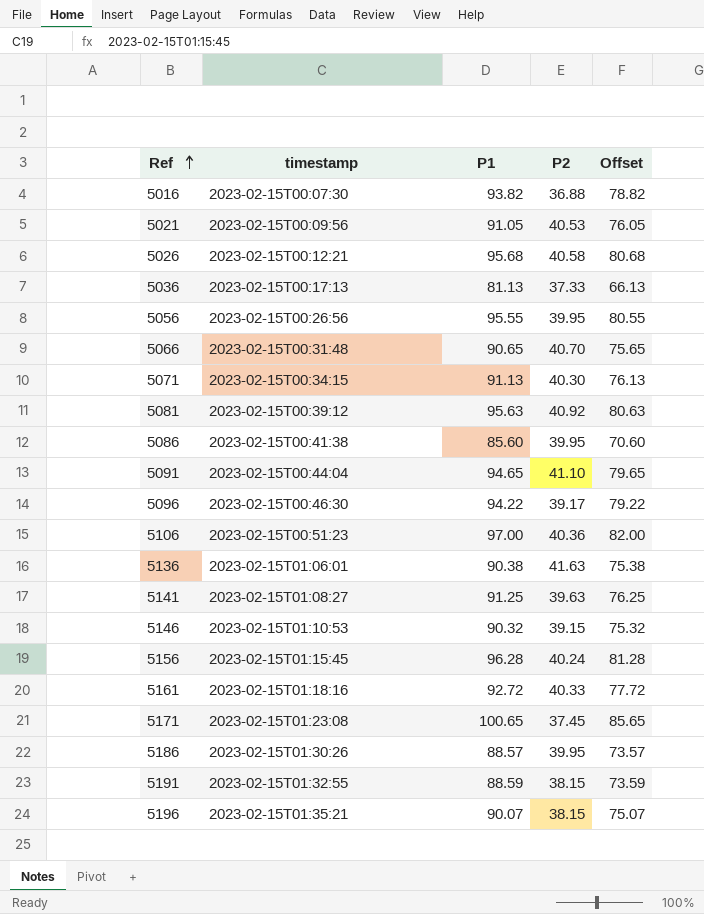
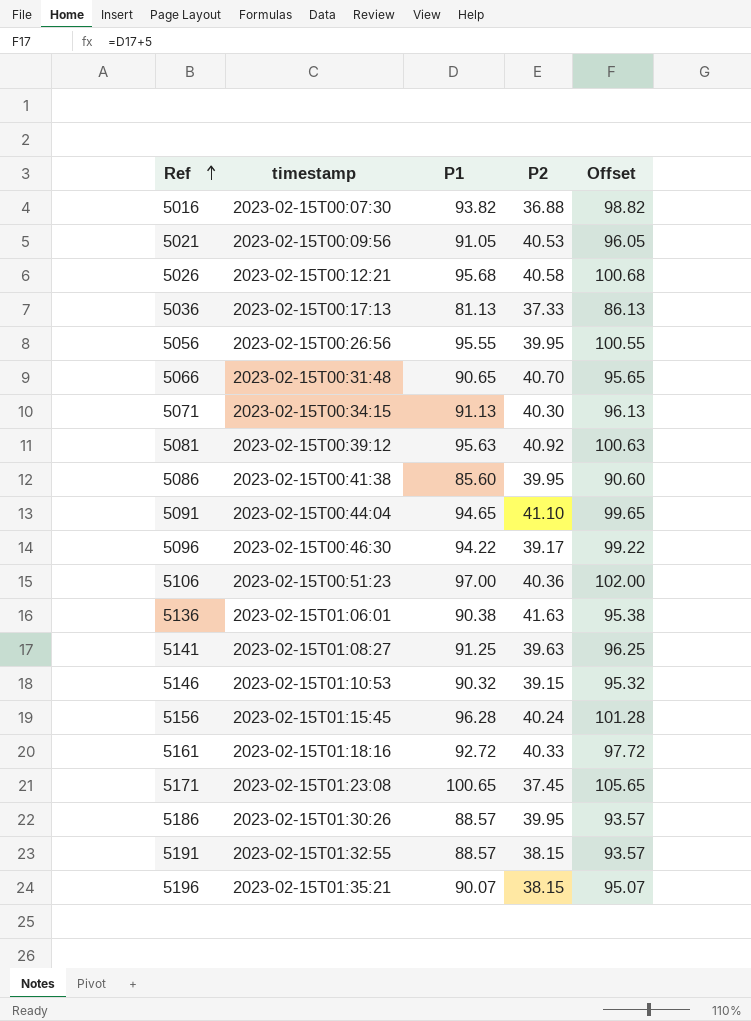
column Offset | formula: [P1] - 15 -> [P1] + 5
5191 | P1: 88.59 -> 88.57

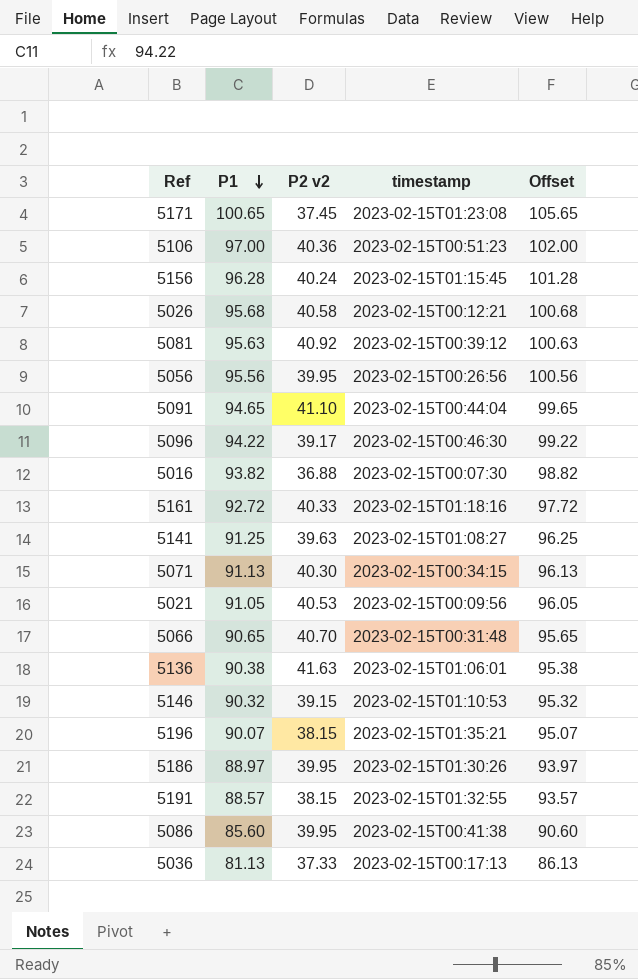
row order: Ref ascending -> P1 descending
column name: P2 -> P2 v2
column timestamp | position: 2 -> 4
5056 | P1: 95.55 -> 95.56
5056 | Offset: 100.55 -> 100.56
5186 | P1: 88.57 -> 88.97
5186 | Offset: 93.57 -> 93.97

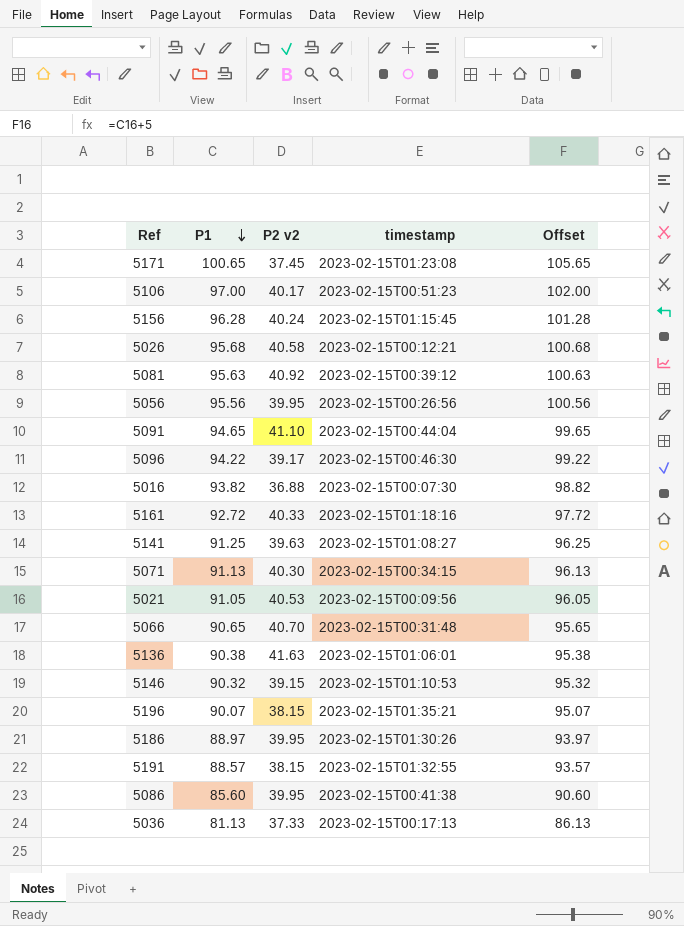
5106 | P2 v2: 40.36 -> 40.17

